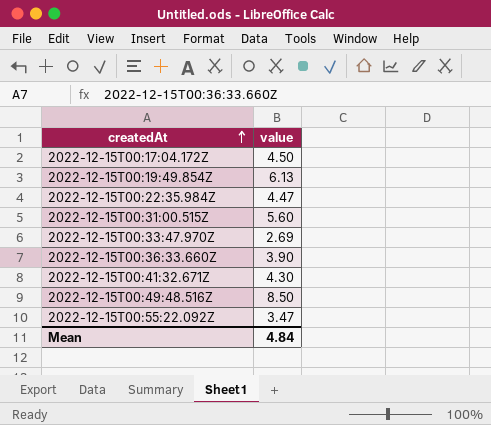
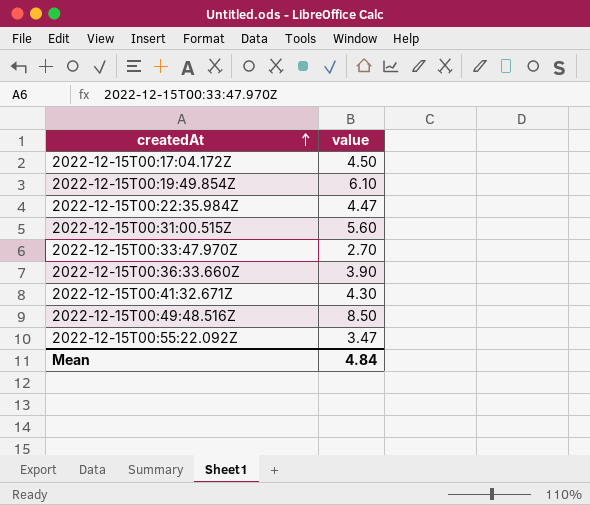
2022-12-15T00:19:49.854Z | value: 6.13 -> 6.10
2022-12-15T00:33:47.970Z | value: 2.69 -> 2.70

